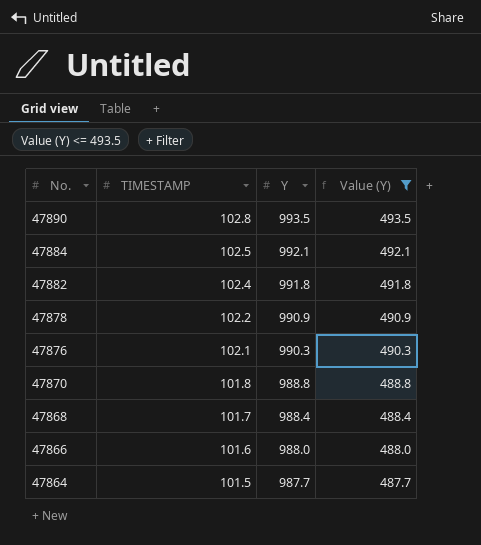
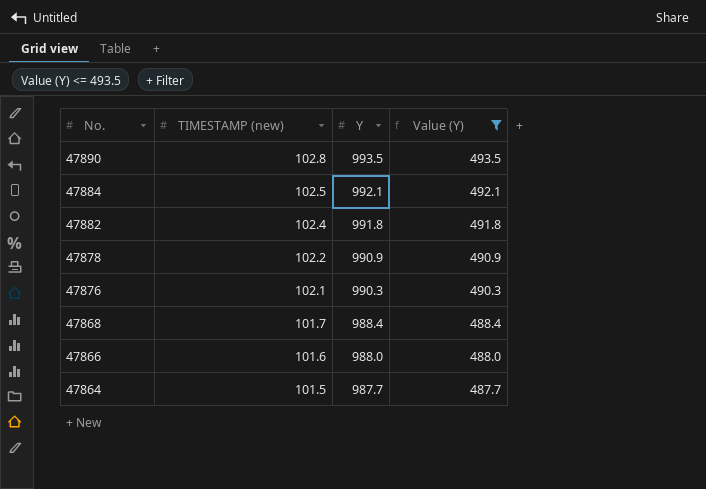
column name: TIMESTAMP -> TIMESTAMP (new)
row 47870: 101.8 | 988.8 | 488.8 -> none

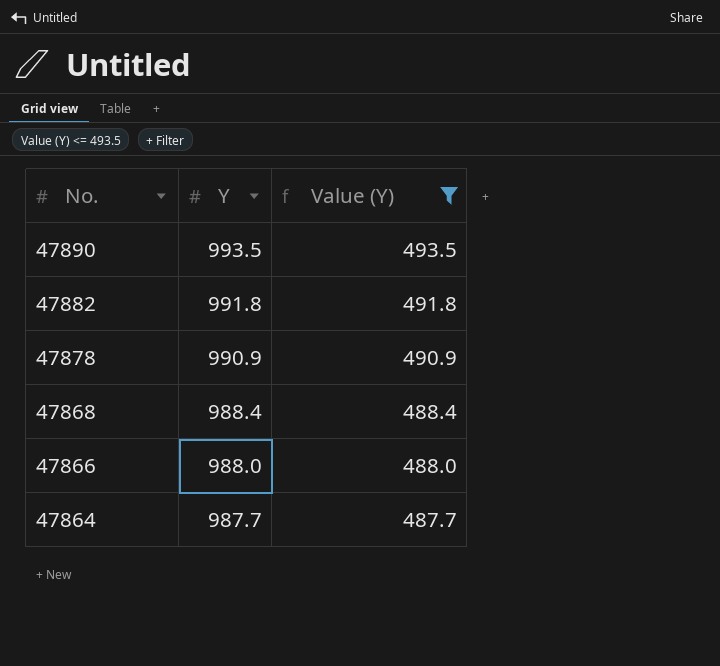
column TIMESTAMP (new) | position: 2 -> none
row 47884: 102.5 | 992.1 | 492.1 -> none
row 47876: 102.1 | 990.3 | 490.3 -> none

